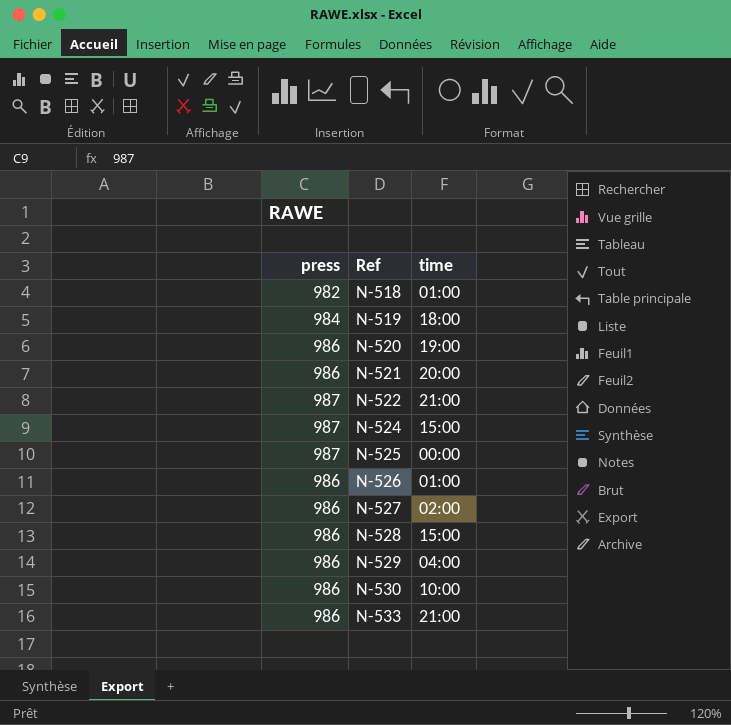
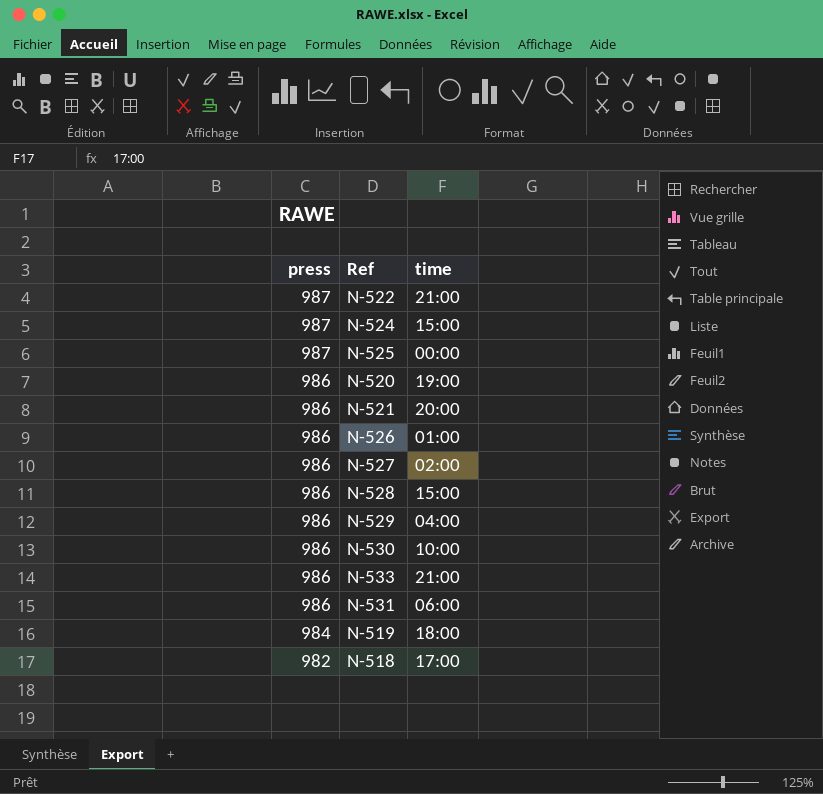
row order: Ref ascending -> press descending
row N-531: none -> 986 | 06:00
N-518 | time: 01:00 -> 17:00

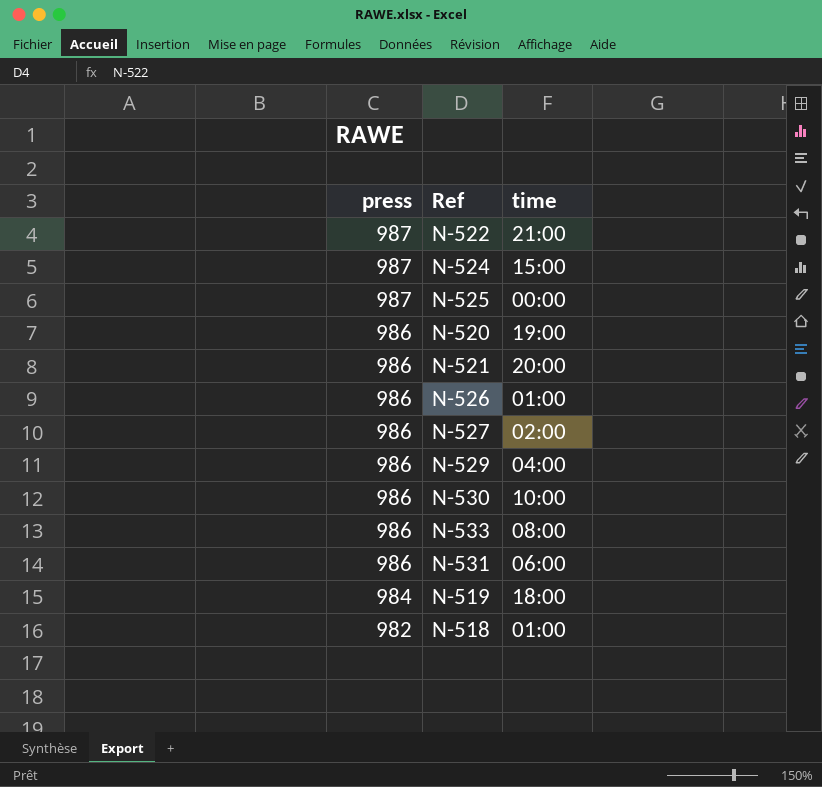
row N-528: 986 | 15:00 -> none
N-533 | time: 21:00 -> 08:00
N-518 | time: 17:00 -> 01:00

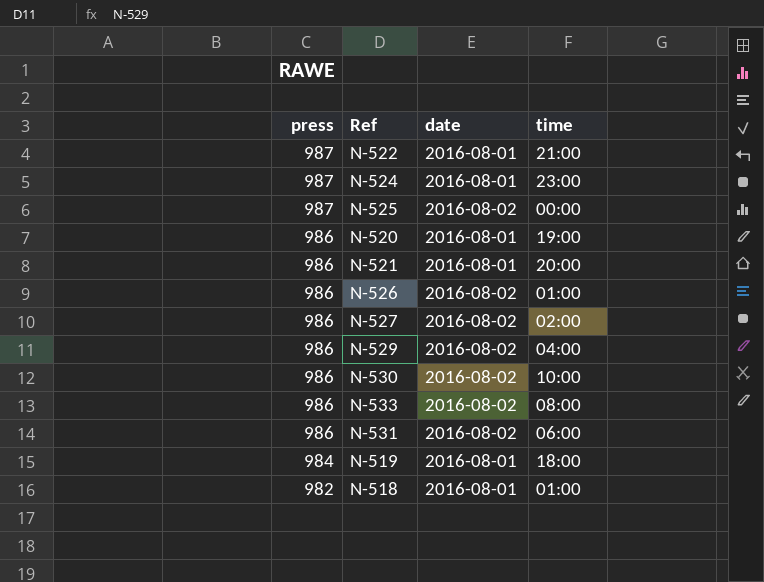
column date | position: none -> 3
N-524 | time: 15:00 -> 23:00

